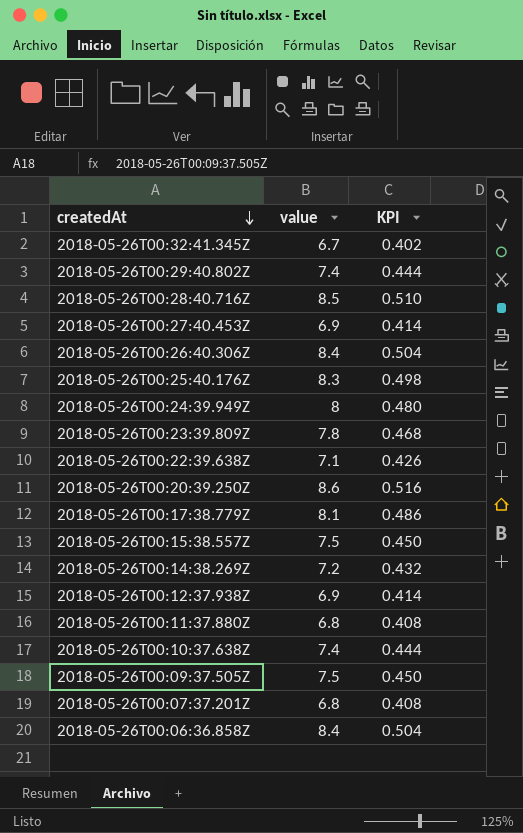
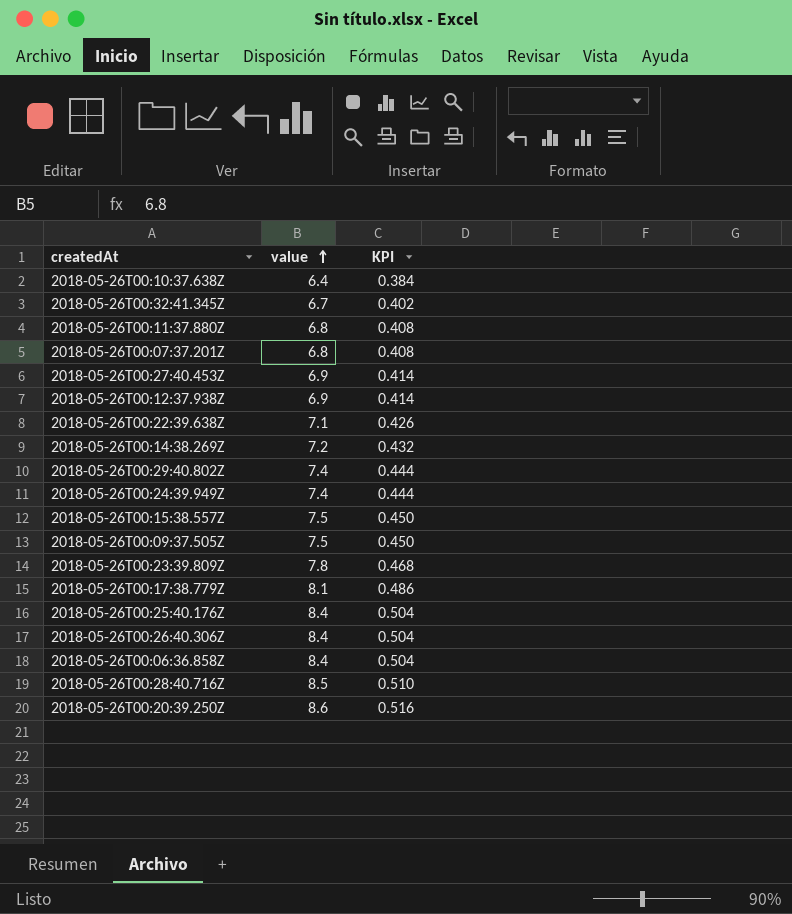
row order: createdAt descending -> value ascending
2018-05-26T00:10:37.638Z | value: 7.4 -> 6.4
2018-05-26T00:10:37.638Z | KPI: 0.444 -> 0.384
2018-05-26T00:24:39.949Z | value: 8 -> 7.4
2018-05-26T00:24:39.949Z | KPI: 0.480 -> 0.444
2018-05-26T00:25:40.176Z | value: 8.3 -> 8.4
2018-05-26T00:25:40.176Z | KPI: 0.498 -> 0.504

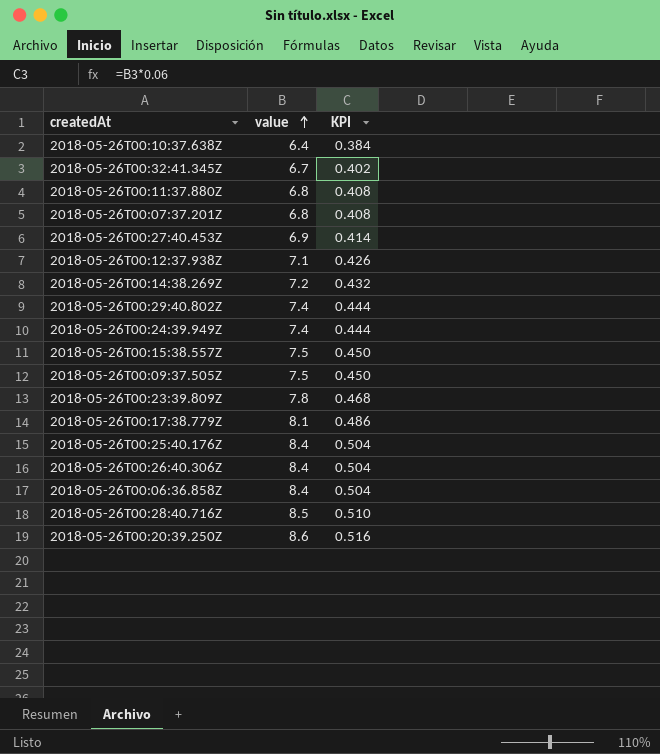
row 2018-05-26T00:22:39.638Z: 7.1 | 0.426 -> none
2018-05-26T00:12:37.938Z | value: 6.9 -> 7.1
2018-05-26T00:12:37.938Z | KPI: 0.414 -> 0.426

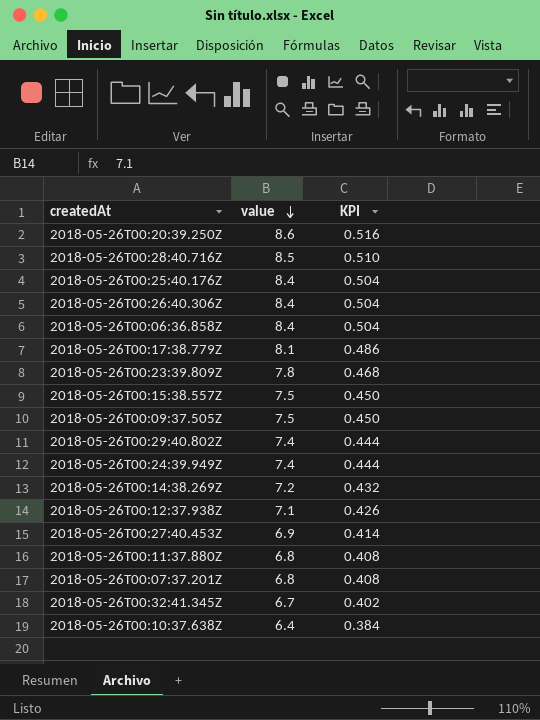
row order: value ascending -> value descending

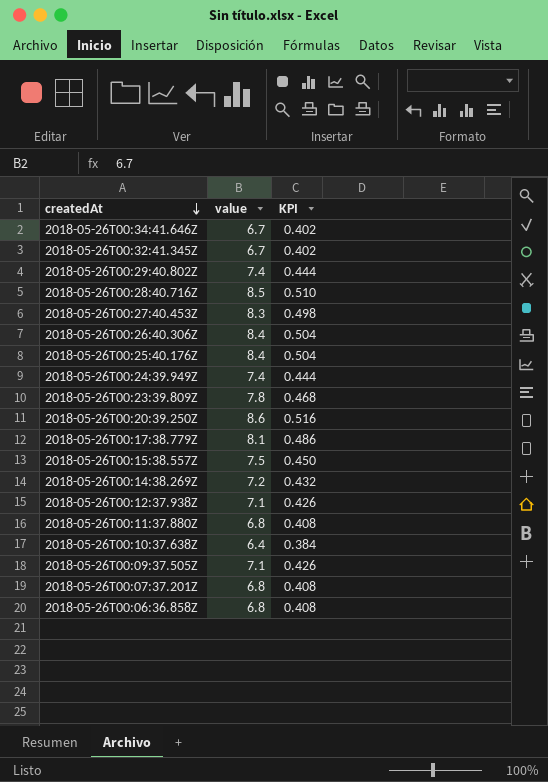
row order: value descending -> createdAt descending
row 2018-05-26T00:34:41.646Z: none -> 6.7 | 0.402
2018-05-26T00:27:40.453Z | value: 6.9 -> 8.3
2018-05-26T00:27:40.453Z | KPI: 0.414 -> 0.498
2018-05-26T00:09:37.505Z | value: 7.5 -> 7.1
2018-05-26T00:09:37.505Z | KPI: 0.450 -> 0.426
2018-05-26T00:06:36.858Z | value: 8.4 -> 6.8
2018-05-26T00:06:36.858Z | KPI: 0.504 -> 0.408

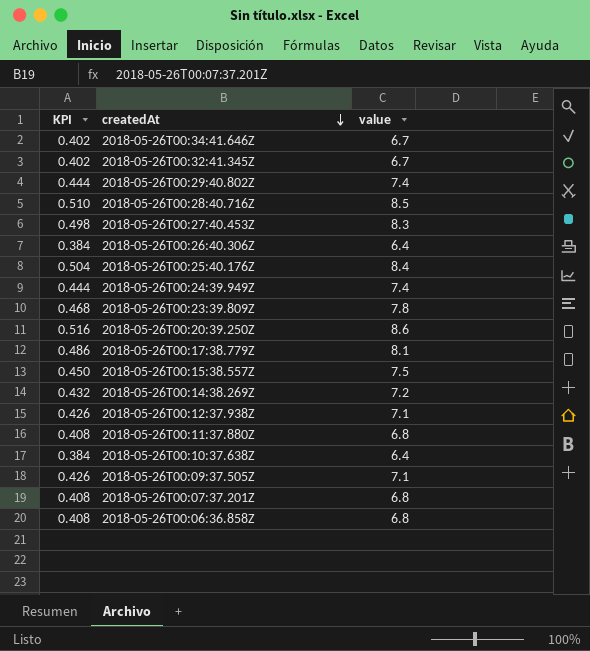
column KPI | position: 3 -> 1
2018-05-26T00:26:40.306Z | KPI: 0.504 -> 0.384
2018-05-26T00:26:40.306Z | value: 8.4 -> 6.4

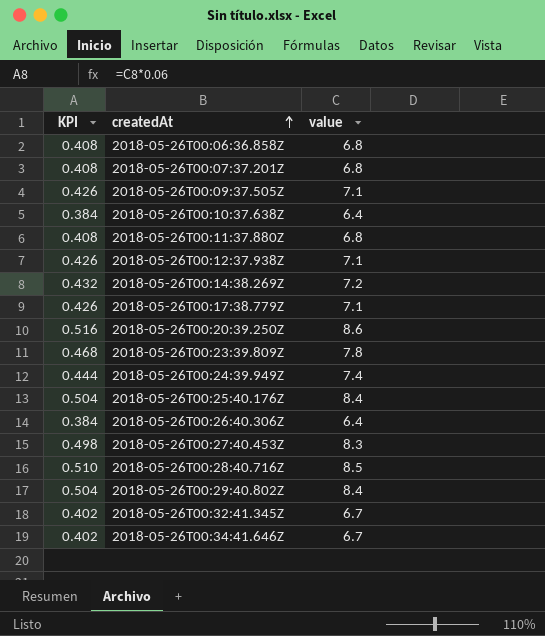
row order: createdAt descending -> createdAt ascending
row 2018-05-26T00:15:38.557Z: 0.450 | 7.5 -> none
2018-05-26T00:17:38.779Z | KPI: 0.486 -> 0.426
2018-05-26T00:17:38.779Z | value: 8.1 -> 7.1
2018-05-26T00:29:40.802Z | KPI: 0.444 -> 0.504
2018-05-26T00:29:40.802Z | value: 7.4 -> 8.4

